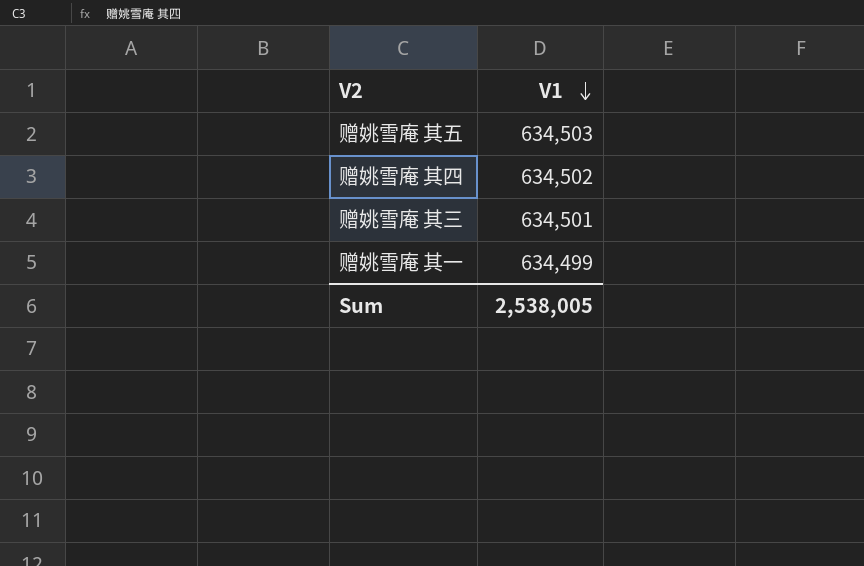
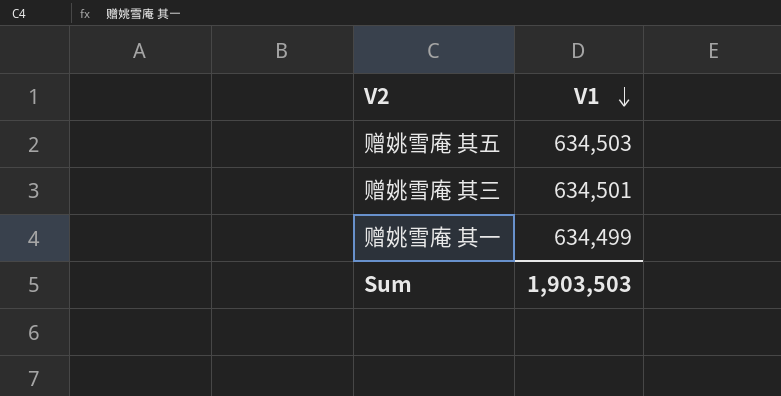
row 赠姚雪庵 其四: 634,502 -> none
Sum | V1: 2,538,005 -> 1,903,503

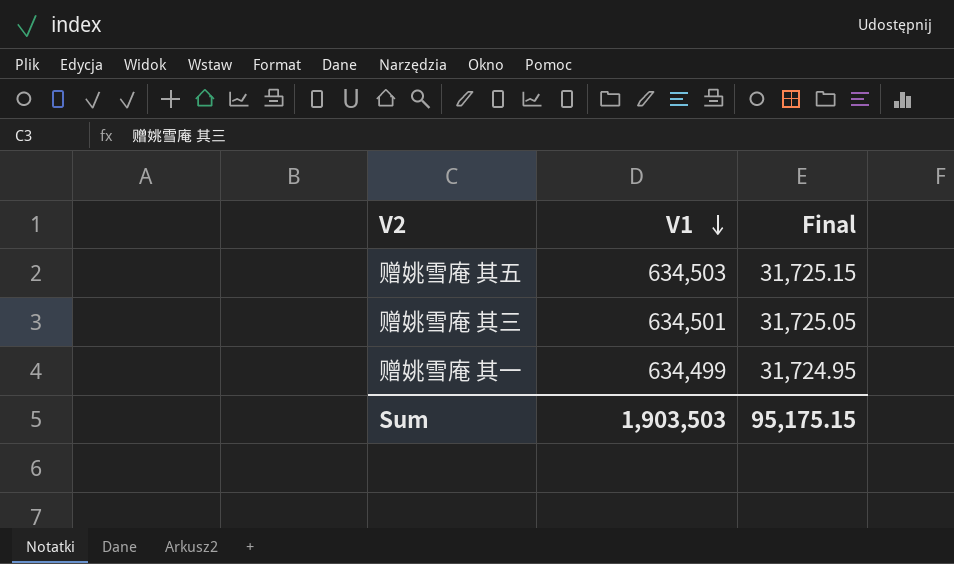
column Final | formula: none -> [V1] * 0.05

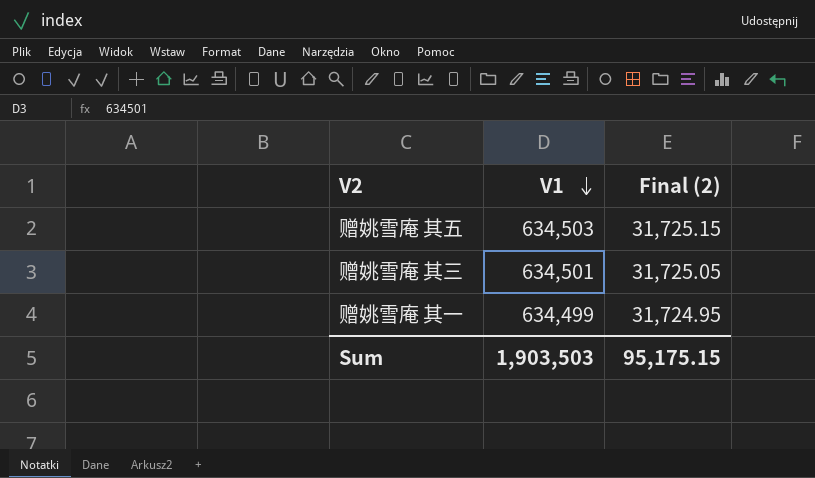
column name: Final -> Final (2)

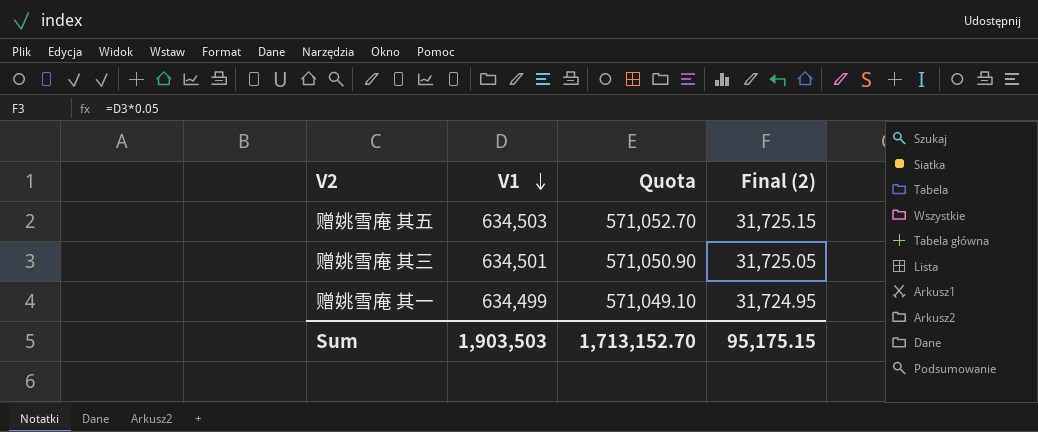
column Quota | formula: none -> [V1] * 0.9

